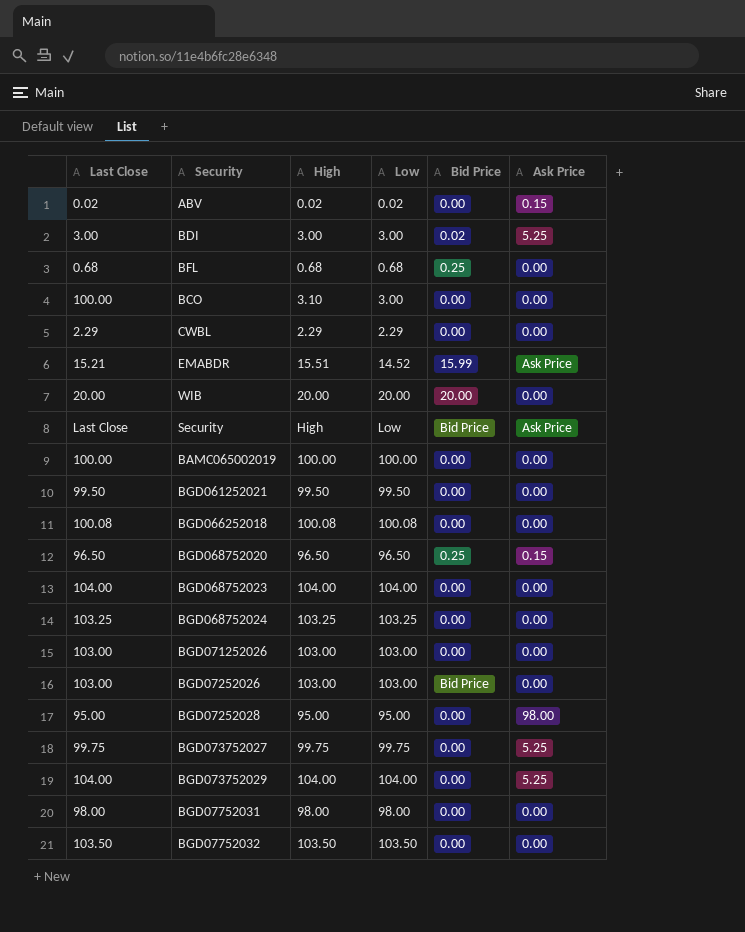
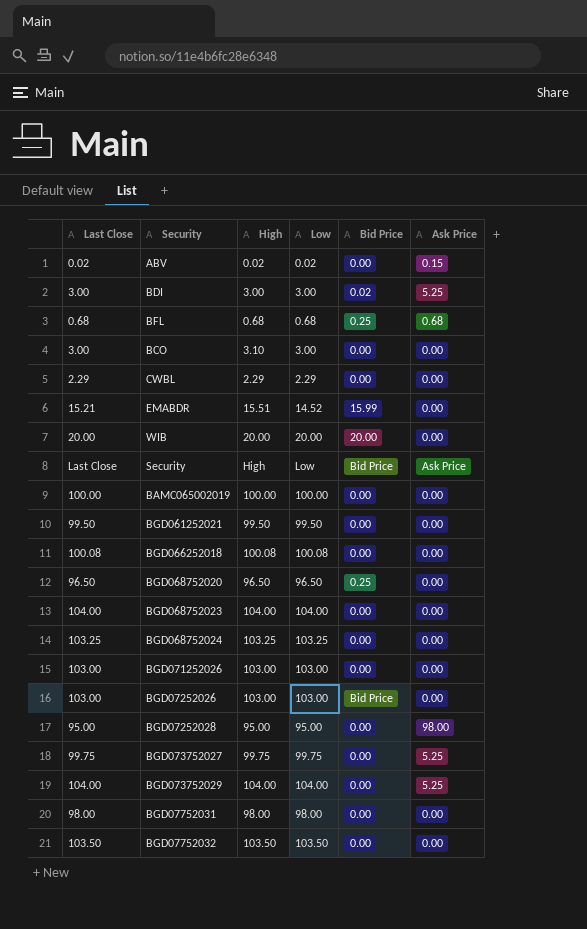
BFL | Ask Price: 0.00 -> 0.68
BCO | Last Close: 100.00 -> 3.00
EMABDR | Ask Price: Ask Price -> 0.00
BGD068752020 | Ask Price: 0.15 -> 0.00

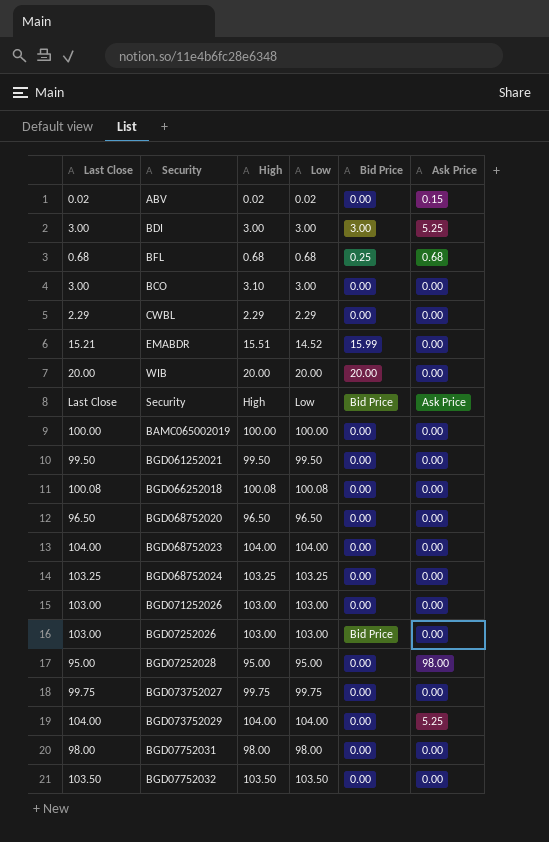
BDI | Bid Price: 0.02 -> 3.00
BGD068752020 | Bid Price: 0.25 -> 0.00
BGD073752027 | Ask Price: 5.25 -> 0.00

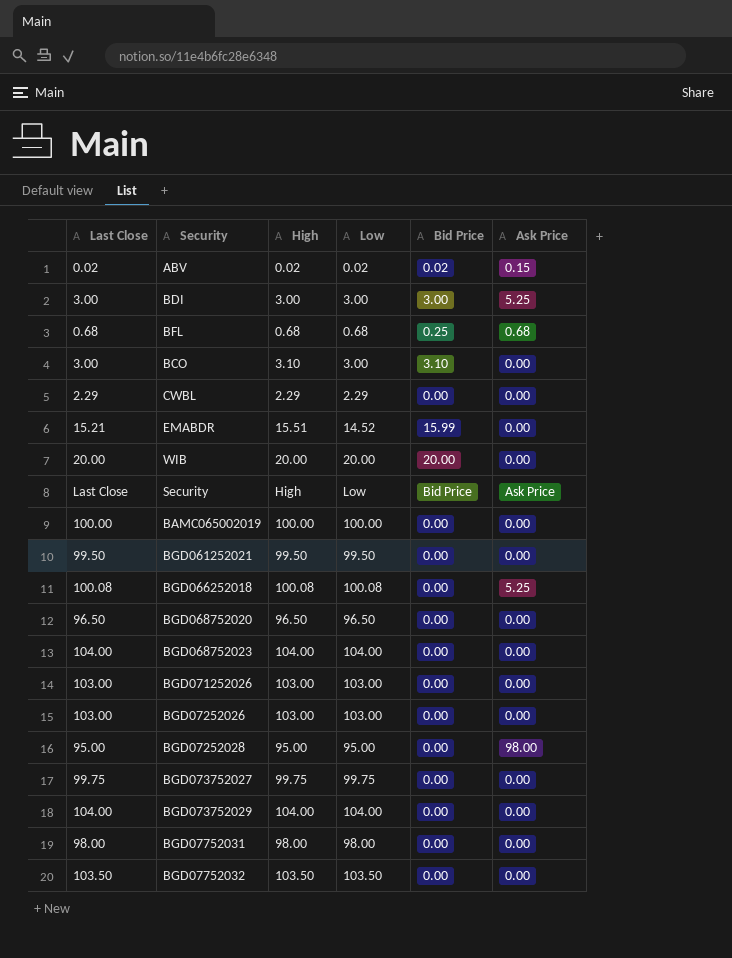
row BGD068752024: 103.25 | 103.25 | 103.25 | 0.00 | 0.00 -> none
ABV | Bid Price: 0.00 -> 0.02
BCO | Bid Price: 0.00 -> 3.10
BGD066252018 | Ask Price: 0.00 -> 5.25
BGD07252026 | Bid Price: Bid Price -> 0.00
BGD073752029 | Ask Price: 5.25 -> 0.00

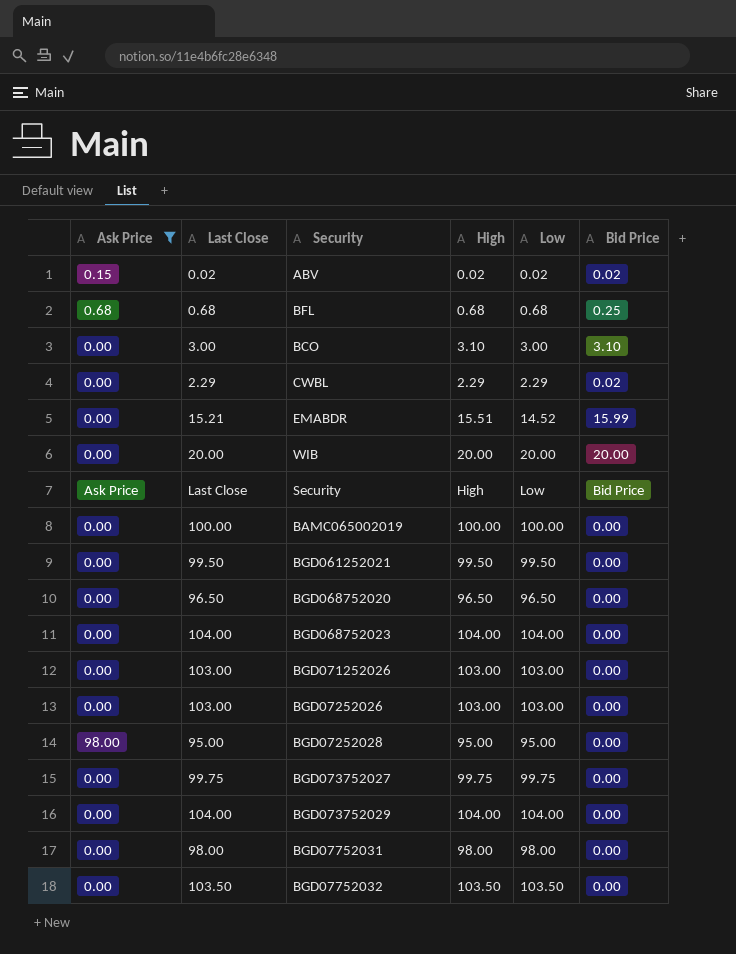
filter: none -> Ask Price != 5.25
column Ask Price | position: 6 -> 1
CWBL | Bid Price: 0.00 -> 0.02

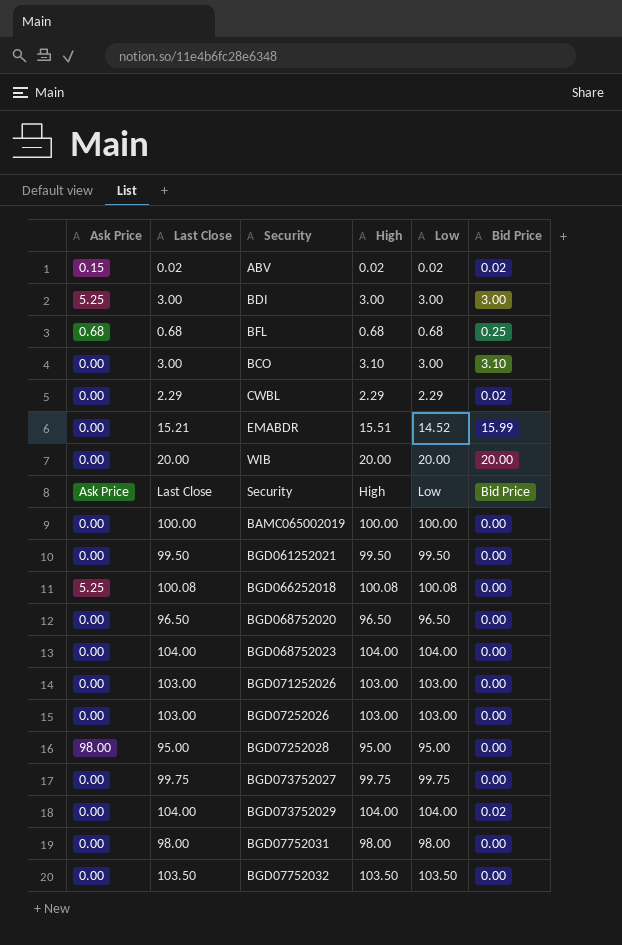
filter: Ask Price != 5.25 -> none
BGD073752029 | Bid Price: 0.00 -> 0.02

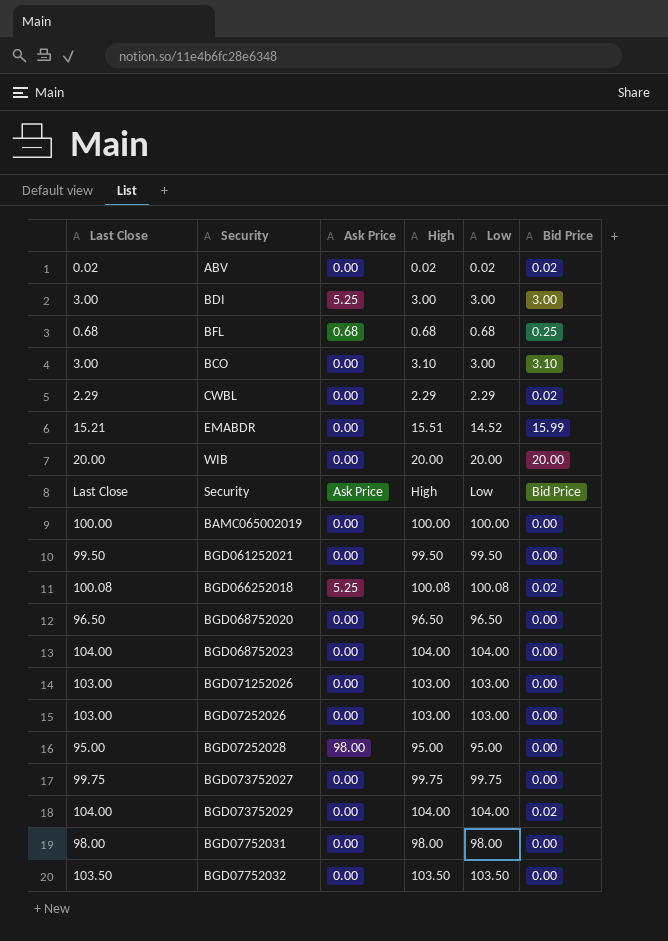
column Ask Price | position: 1 -> 3
ABV | Ask Price: 0.15 -> 0.00
BGD066252018 | Bid Price: 0.00 -> 0.02

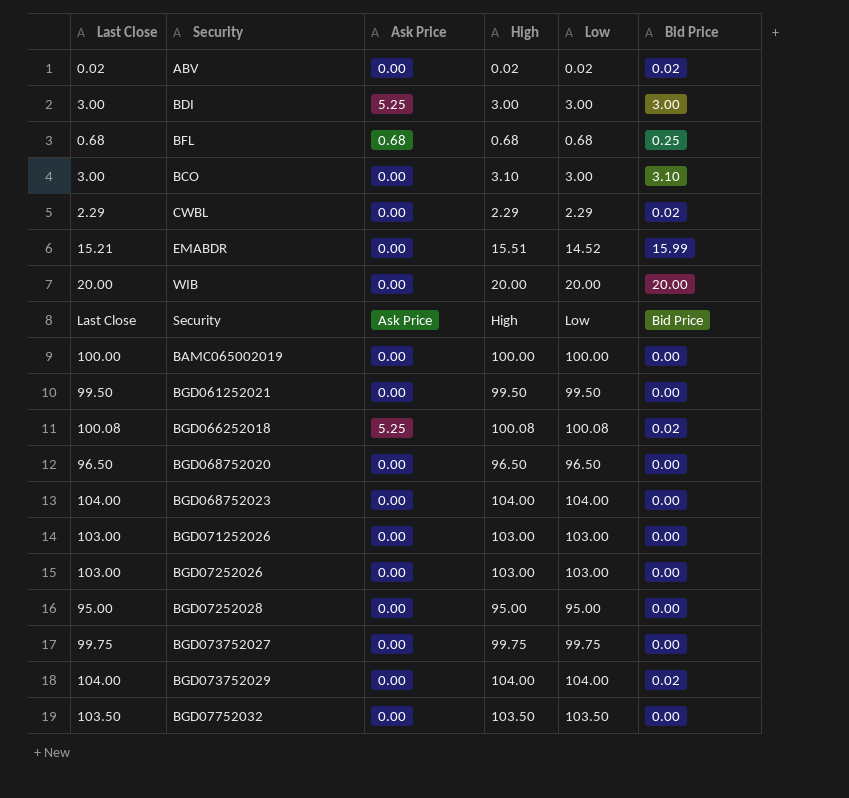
row BGD07752031: 98.00 | 0.00 | 98.00 | 98.00 | 0.00 -> none
BGD07252028 | Ask Price: 98.00 -> 0.00

